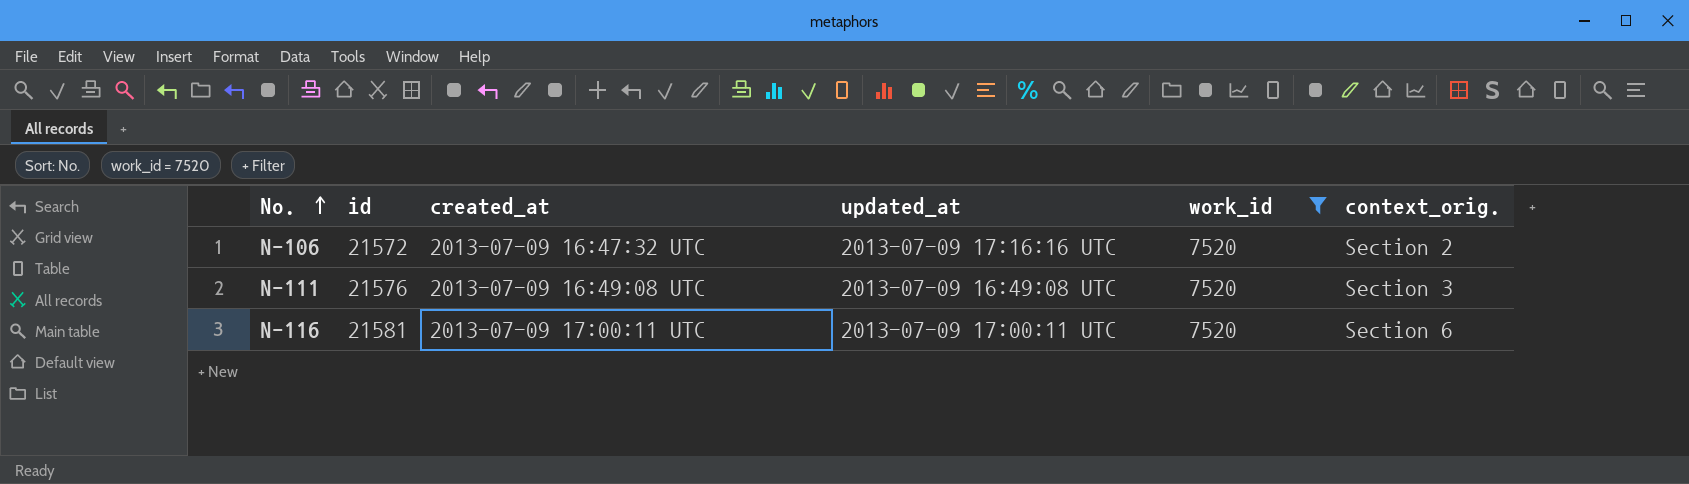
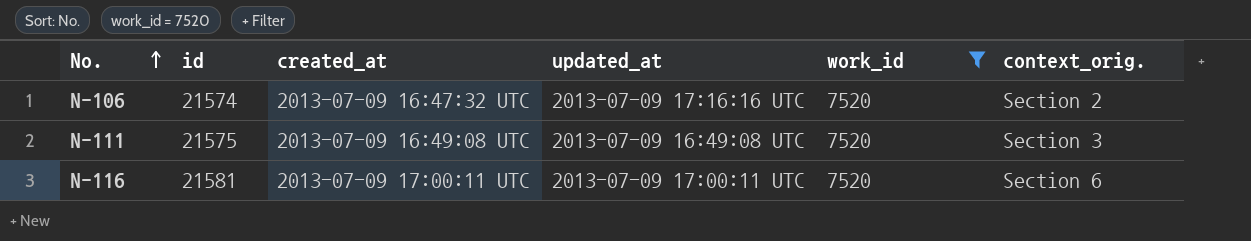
N-106 | id: 21572 -> 21574
N-111 | id: 21576 -> 21575

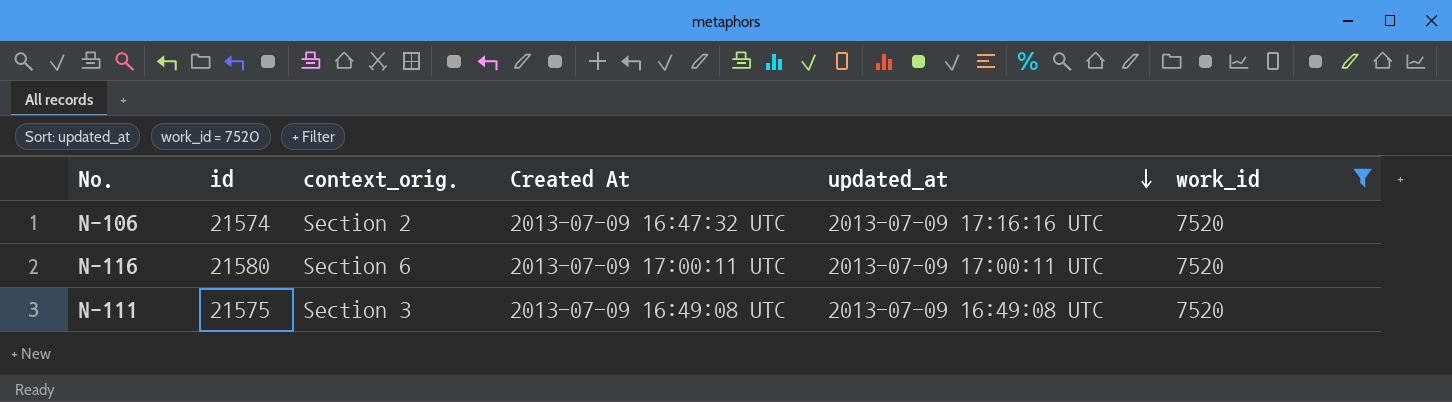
row order: No. ascending -> updated_at descending
column context_orig. | position: 6 -> 3
column name: created_at -> Created At
N-116 | id: 21581 -> 21580

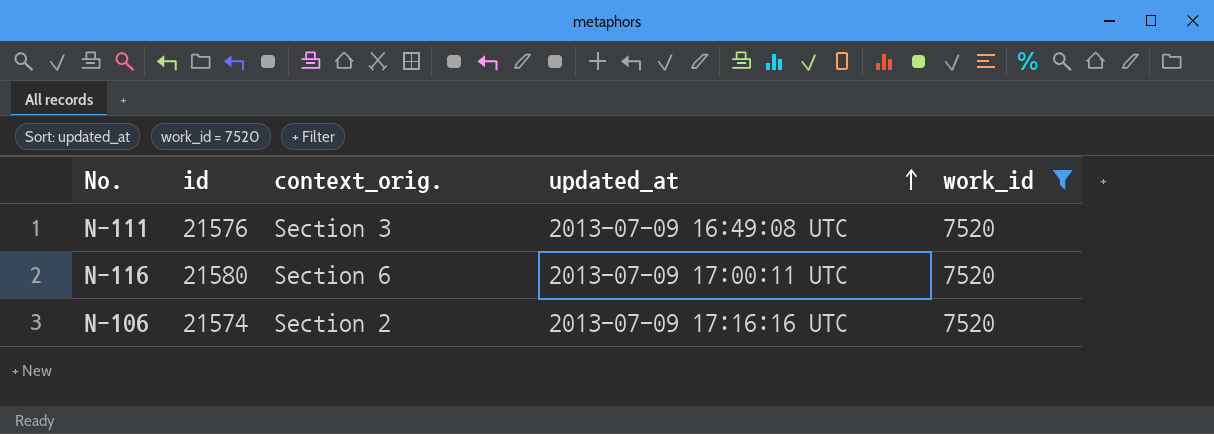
row order: updated_at descending -> updated_at ascending
column Created At | position: 4 -> none
N-111 | id: 21575 -> 21576

